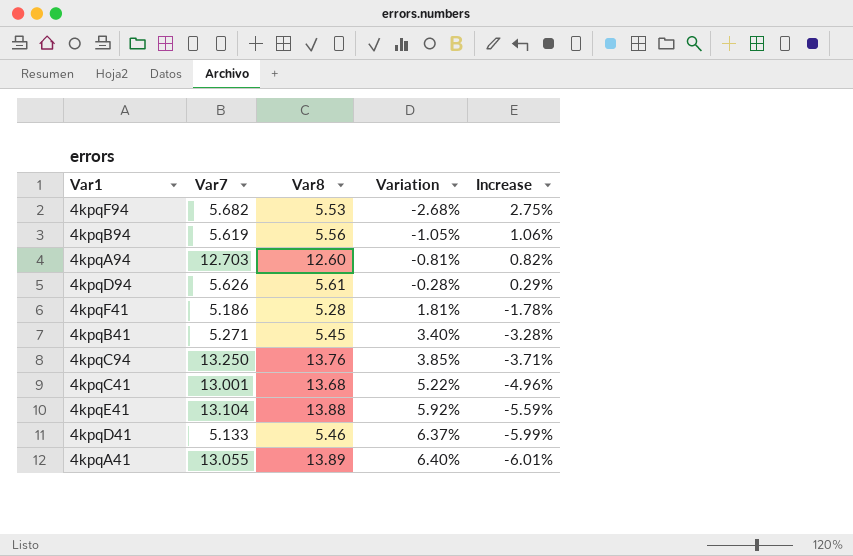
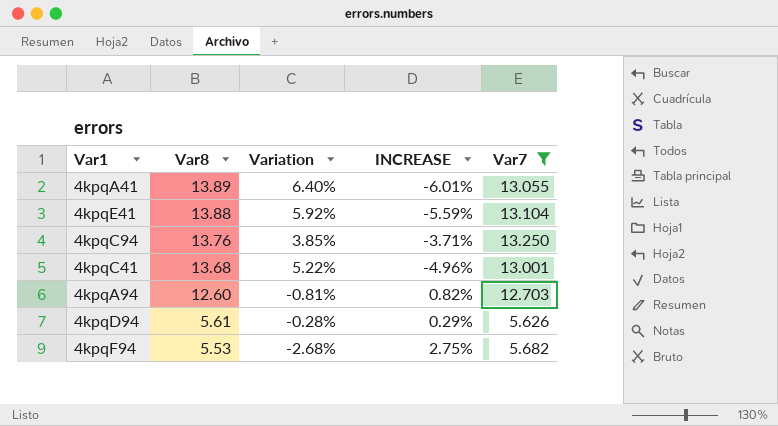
filter: none -> Var7 >= 5.626
row order: Variation ascending -> Var8 descending
column name: Increase -> INCREASE
column Var7 | position: 2 -> 5

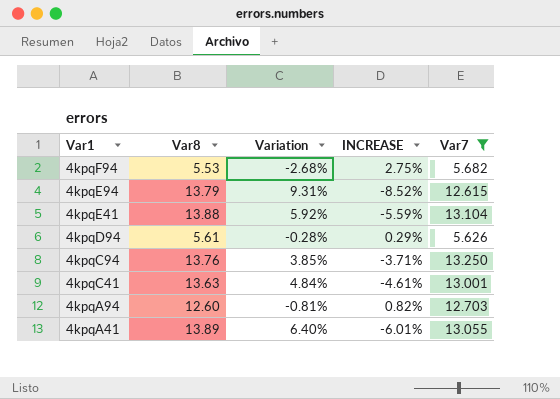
row order: Var8 descending -> Var1 descending
row 4kpqE94: none -> 13.79 | 9.31% | -8.52% | 12.615
4kpqC41 | Var8: 13.68 -> 13.63
4kpqC41 | Variation: 5.22% -> 4.84%
4kpqC41 | INCREASE: -4.96% -> -4.61%

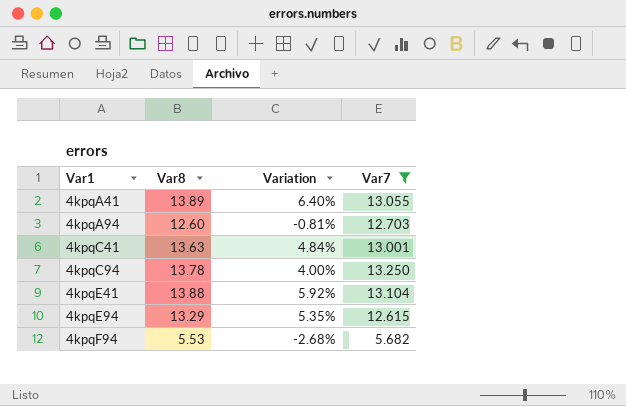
row order: Var1 descending -> Var1 ascending
column INCREASE | formula: ([Var7] - [Var8]) / [Var8] -> none
row 4kpqD94: 5.61 | -0.28% | 0.29% | 5.626 -> none
4kpqC94 | Var8: 13.76 -> 13.78
4kpqC94 | Variation: 3.85% -> 4.00%
4kpqE94 | Var8: 13.79 -> 13.29
4kpqE94 | Variation: 9.31% -> 5.35%

